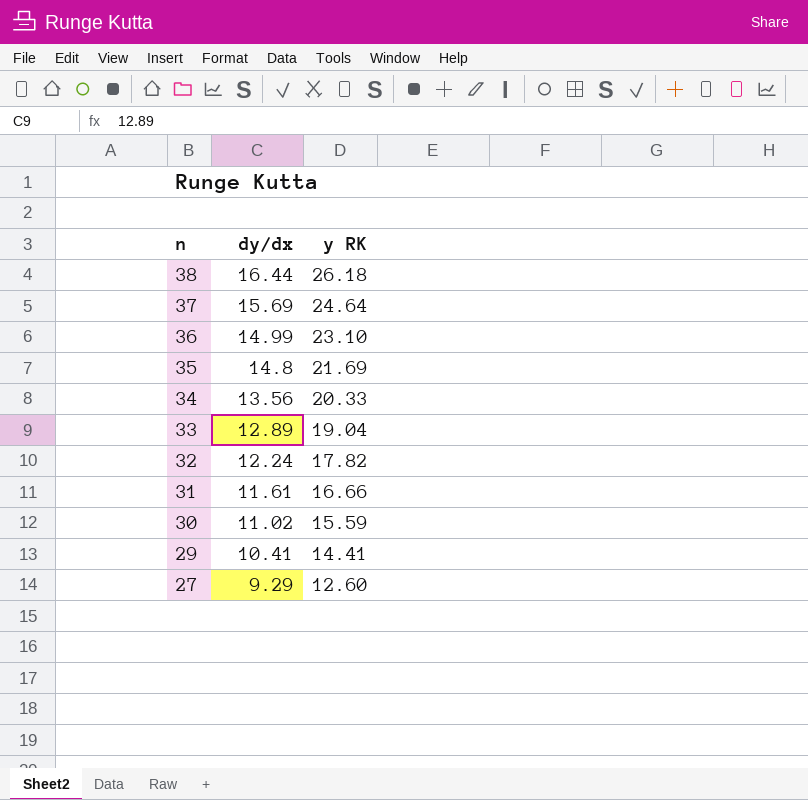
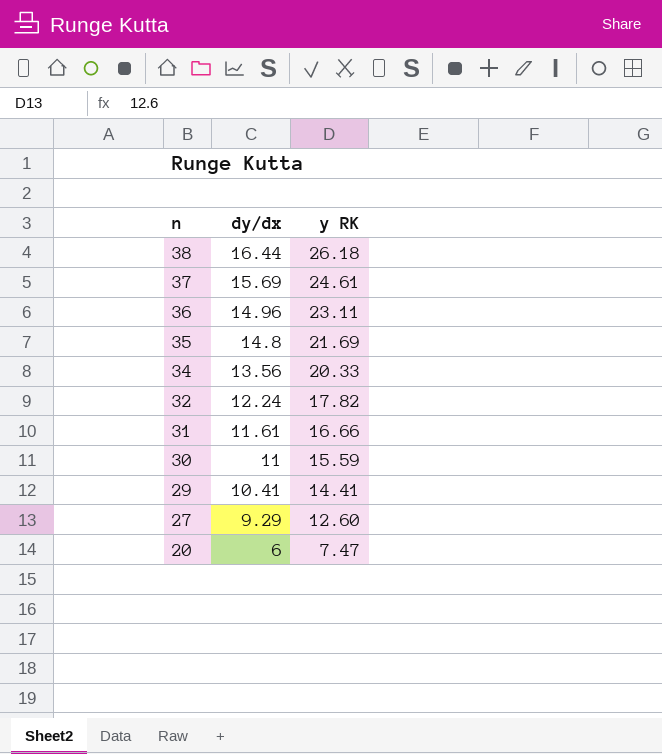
row 33: 12.89 | 19.04 -> none
37 | y RK: 24.64 -> 24.61
36 | dy/dx: 14.99 -> 14.96
36 | y RK: 23.10 -> 23.11
30 | dy/dx: 11.02 -> 11
row 20: none -> 6 | 7.47

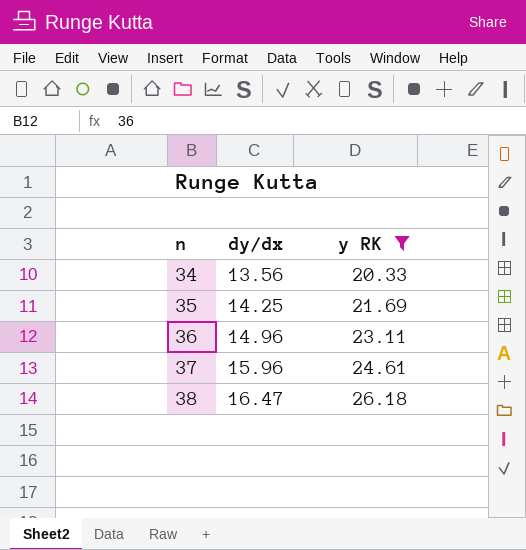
filter: none -> y RK >= 20.33
row order: n descending -> n ascending
35 | dy/dx: 14.8 -> 14.25
37 | dy/dx: 15.69 -> 15.96
38 | dy/dx: 16.44 -> 16.47

